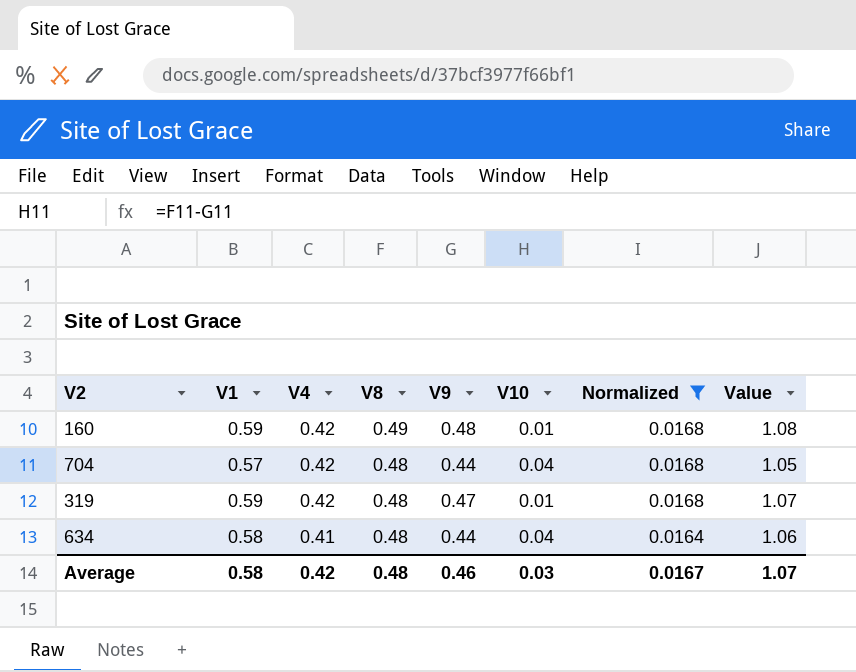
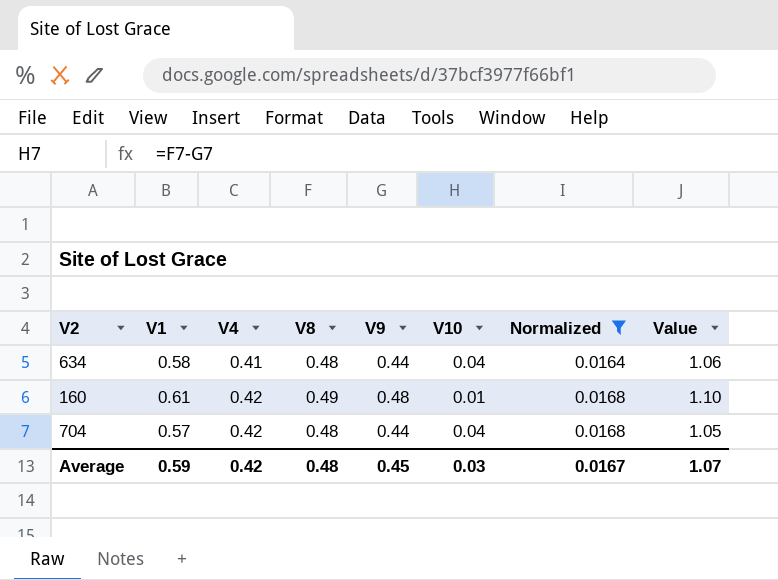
row order: V4 descending -> V4 ascending
row 319: 0.59 | 0.42 | 0.48 | 0.47 | 0.01 | 0.0168 | 1.07 -> none
160 | V1: 0.59 -> 0.61
160 | Value: 1.08 -> 1.10
Average | V1: 0.58 -> 0.59
Average | V9: 0.46 -> 0.45

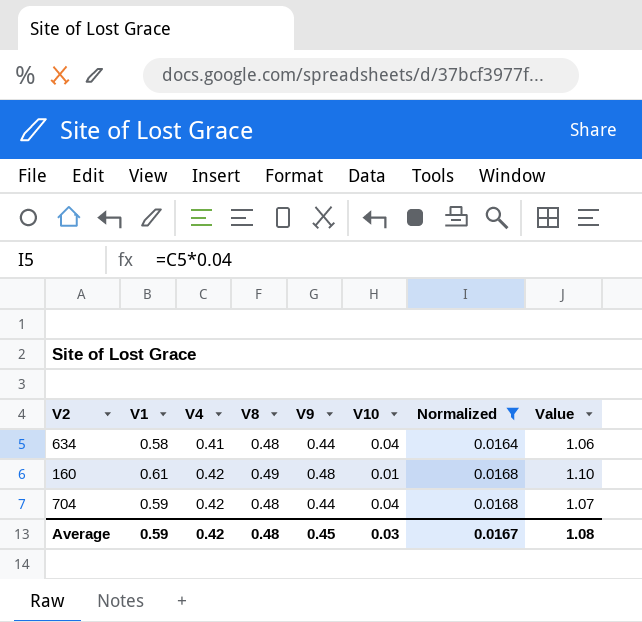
704 | V1: 0.57 -> 0.59
704 | Value: 1.05 -> 1.07
Average | Value: 1.07 -> 1.08

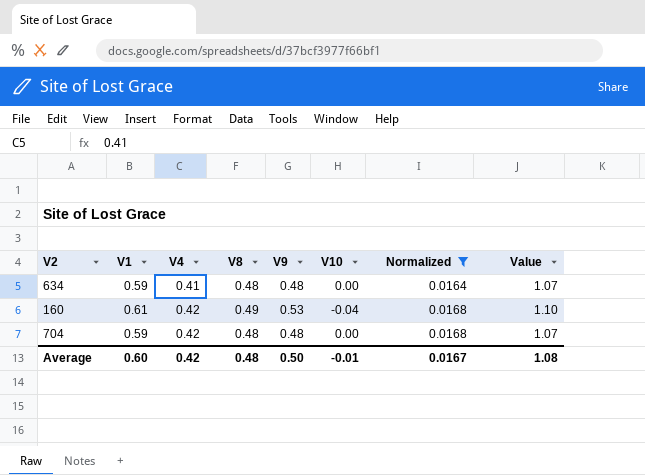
634 | V1: 0.58 -> 0.59
634 | V9: 0.44 -> 0.48
634 | V10: 0.04 -> 0.00
634 | Value: 1.06 -> 1.07
160 | V9: 0.48 -> 0.53
160 | V10: 0.01 -> -0.04
704 | V9: 0.44 -> 0.48
704 | V10: 0.04 -> 0.00
Average | V1: 0.59 -> 0.60
Average | V9: 0.45 -> 0.50
Average | V10: 0.03 -> -0.01

